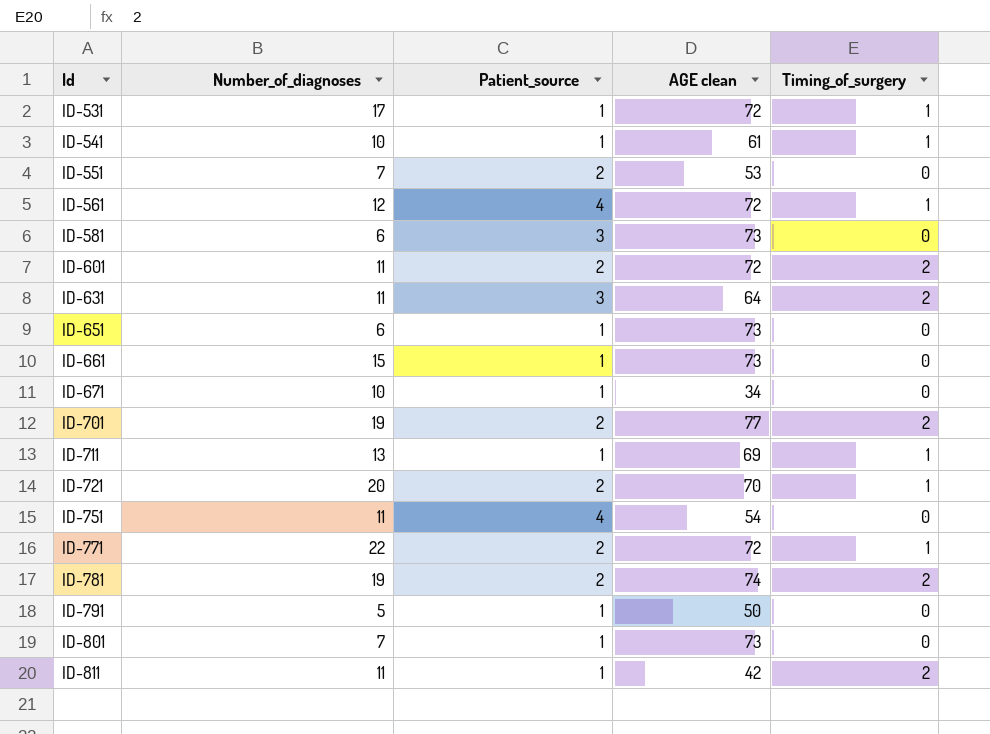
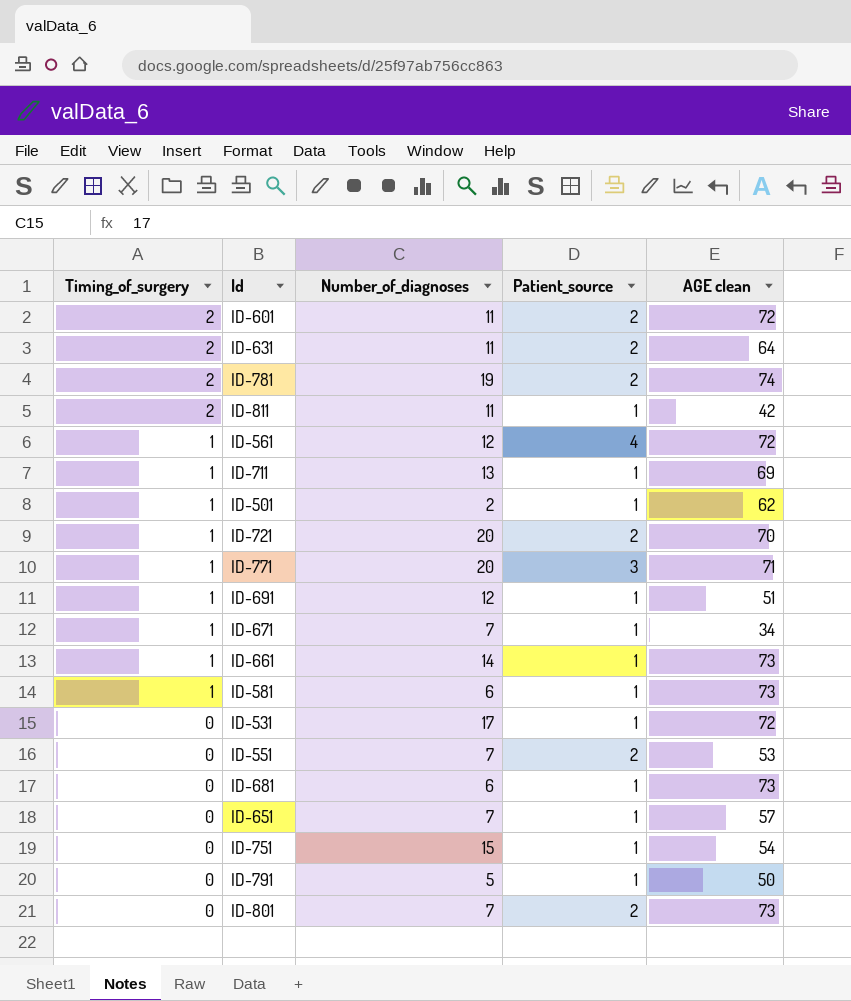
row order: Id ascending -> Timing_of_surgery descending
column Timing_of_surgery | position: 5 -> 1
row ID-541: 10 | 1 | 61 | 1 -> none
row ID-701: 19 | 2 | 77 | 2 -> none
ID-631 | Patient_source: 3 -> 2
row ID-501: none -> 1 | 2 | 1 | 62
ID-771 | Number_of_diagnoses: 22 -> 20
ID-771 | Patient_source: 2 -> 3
ID-771 | AGE clean: 72 -> 71
row ID-691: none -> 1 | 12 | 1 | 51
ID-671 | Timing_of_surgery: 0 -> 1
ID-671 | Number_of_diagnoses: 10 -> 7
ID-661 | Timing_of_surgery: 0 -> 1
ID-661 | Number_of_diagnoses: 15 -> 14
ID-581 | Timing_of_surgery: 0 -> 1
ID-581 | Patient_source: 3 -> 1
ID-531 | Timing_of_surgery: 1 -> 0
row ID-681: none -> 0 | 6 | 1 | 73
ID-651 | Number_of_diagnoses: 6 -> 7
ID-651 | AGE clean: 73 -> 57
ID-751 | Number_of_diagnoses: 11 -> 15
ID-751 | Patient_source: 4 -> 1
ID-801 | Patient_source: 1 -> 2

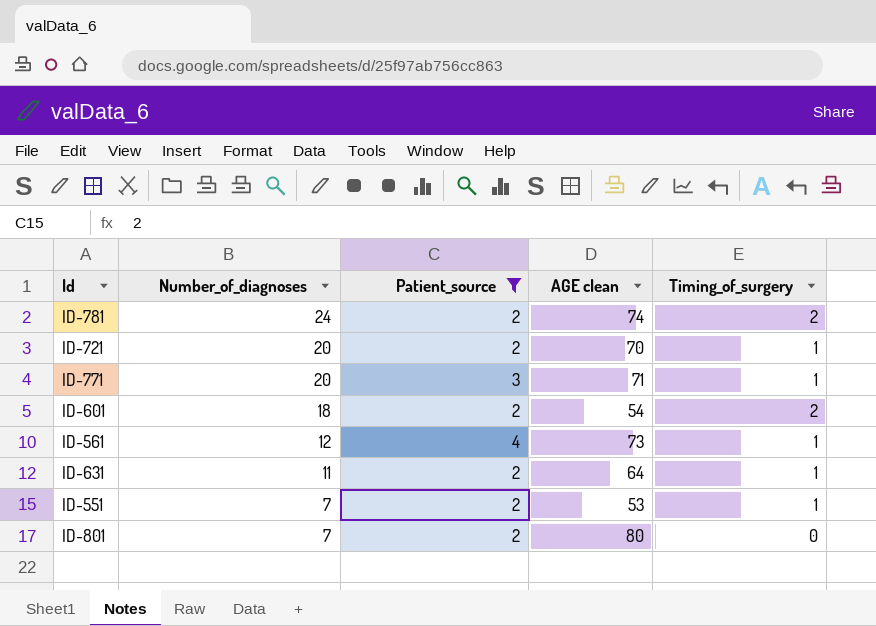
filter: none -> Patient_source != 1
row order: Timing_of_surgery descending -> Number_of_diagnoses descending
column Timing_of_surgery | position: 1 -> 5
ID-781 | Number_of_diagnoses: 19 -> 24
ID-601 | Number_of_diagnoses: 11 -> 18
ID-601 | AGE clean: 72 -> 54
ID-561 | AGE clean: 72 -> 73
ID-631 | Timing_of_surgery: 2 -> 1
ID-551 | Timing_of_surgery: 0 -> 1
ID-801 | AGE clean: 73 -> 80

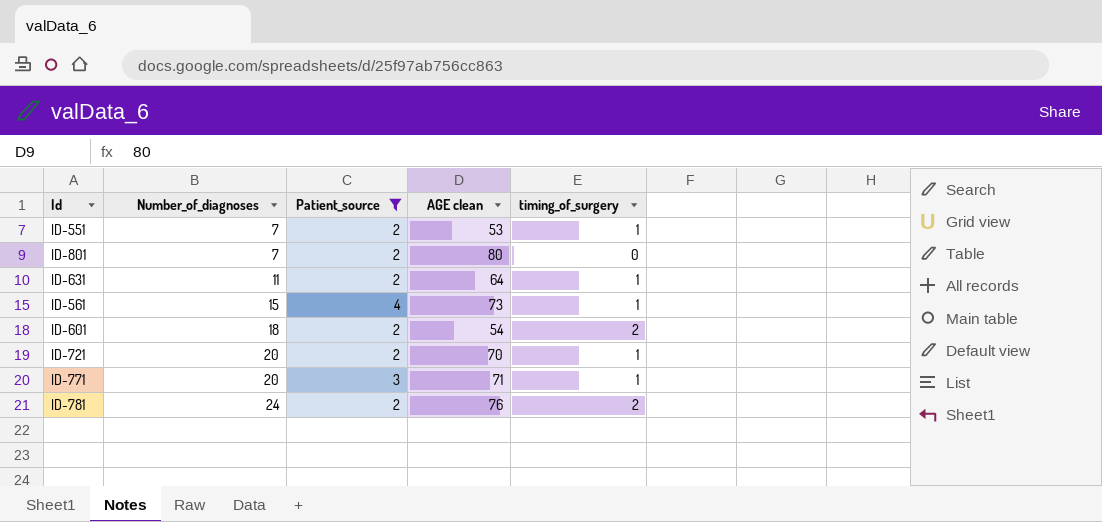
row order: Number_of_diagnoses descending -> Number_of_diagnoses ascending
column name: Timing_of_surgery -> timing_of_surgery
ID-561 | Number_of_diagnoses: 12 -> 15
ID-781 | AGE clean: 74 -> 76

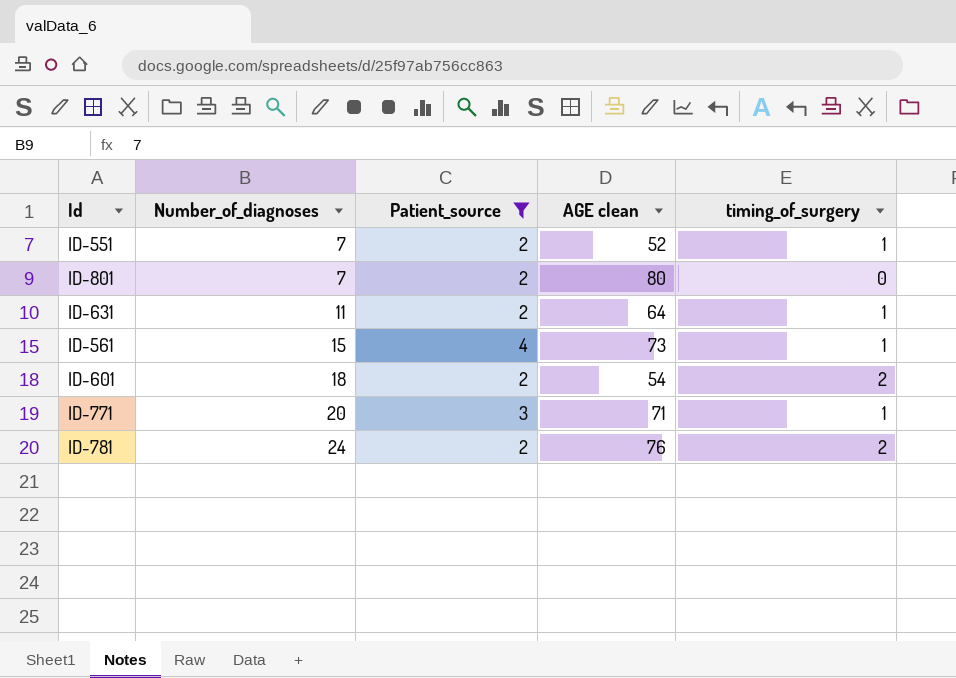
row ID-721: 20 | 2 | 70 | 1 -> none
ID-551 | AGE clean: 53 -> 52

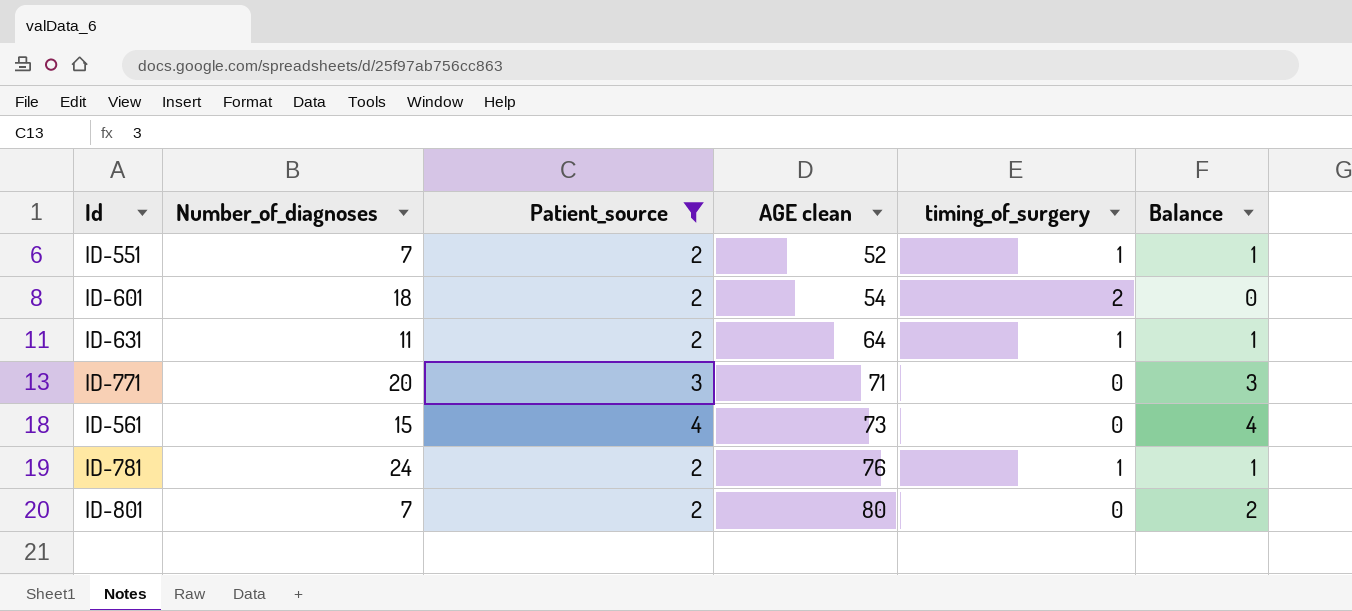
row order: Number_of_diagnoses ascending -> AGE clean ascending
column Balance | formula: none -> [Patient_source] - [timing_of_surgery]
ID-771 | timing_of_surgery: 1 -> 0
ID-561 | timing_of_surgery: 1 -> 0
ID-781 | timing_of_surgery: 2 -> 1

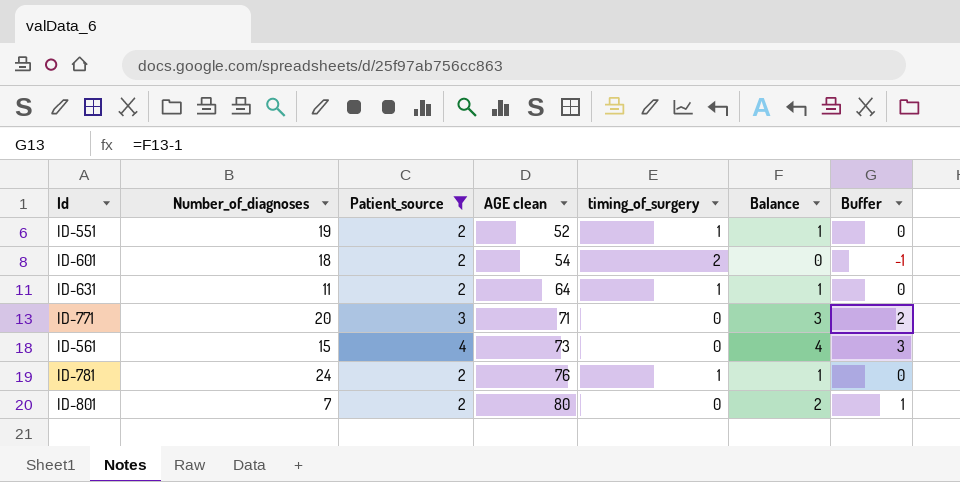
column Buffer | formula: none -> [Balance] - 1
ID-551 | Number_of_diagnoses: 7 -> 19

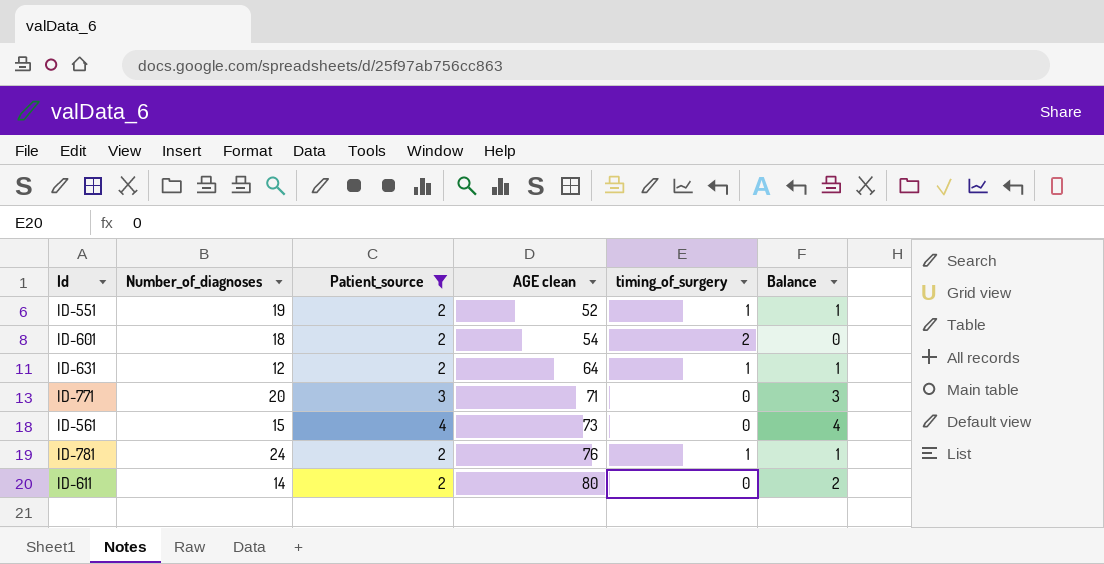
column Buffer | formula: [Balance] - 1 -> none
row ID-801: 7 | 2 | 80 | 0 | 2 | 1 -> none
ID-631 | Number_of_diagnoses: 11 -> 12
row ID-611: none -> 14 | 2 | 80 | 0 | 2

